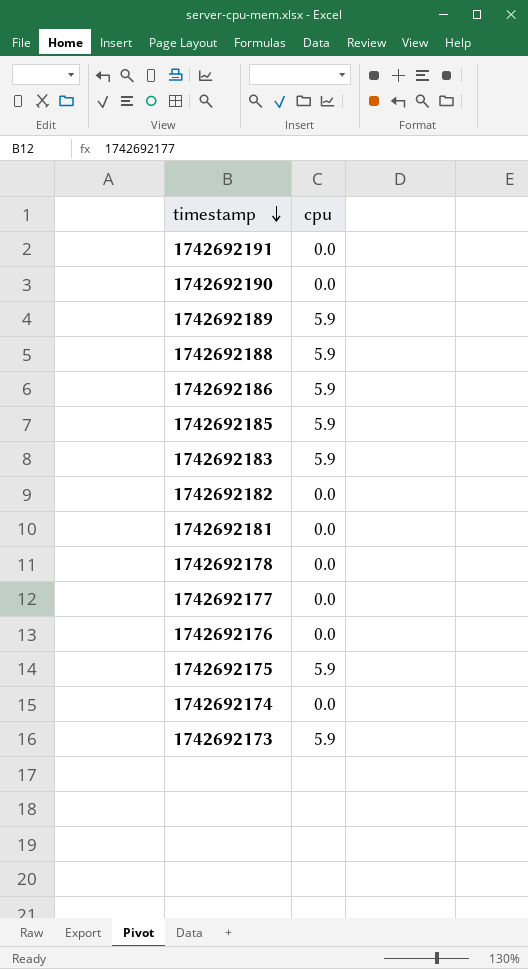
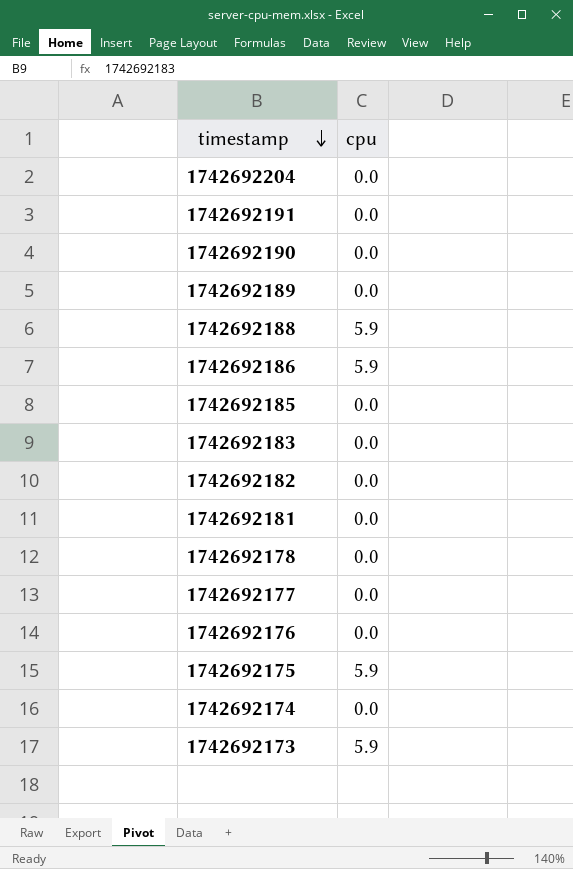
row 1742692204: none -> 0.0
1742692189 | cpu: 5.9 -> 0.0
1742692185 | cpu: 5.9 -> 0.0
1742692183 | cpu: 5.9 -> 0.0

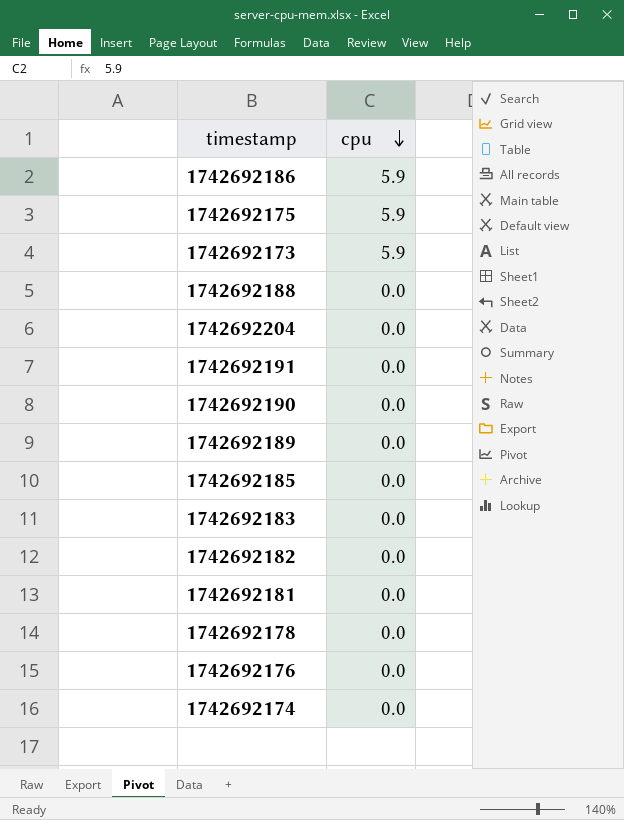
row order: timestamp descending -> cpu descending
row 1742692177: 0.0 -> none
1742692188 | cpu: 5.9 -> 0.0

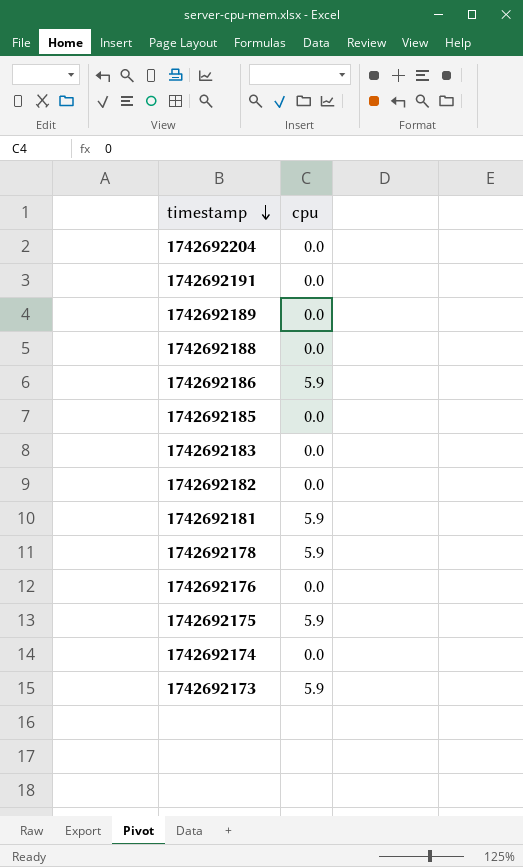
row order: cpu descending -> timestamp descending
row 1742692190: 0.0 -> none
1742692181 | cpu: 0.0 -> 5.9
1742692178 | cpu: 0.0 -> 5.9

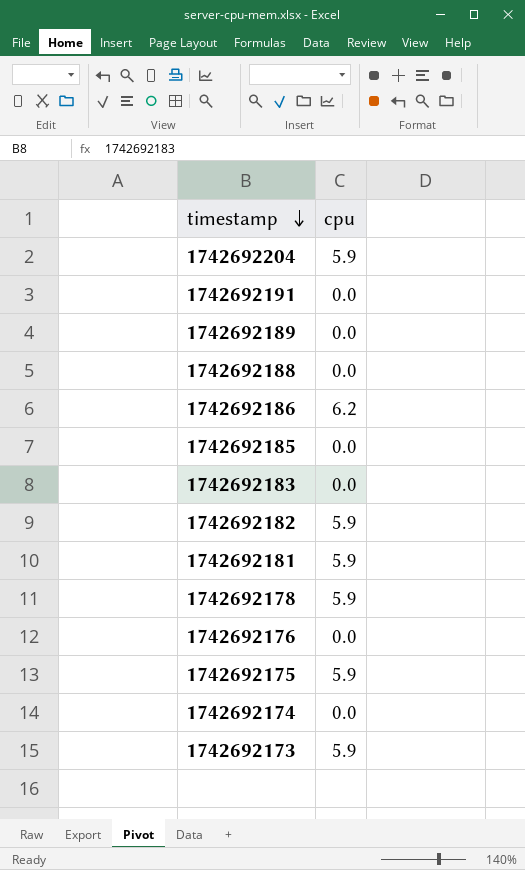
1742692204 | cpu: 0.0 -> 5.9
1742692186 | cpu: 5.9 -> 6.2
1742692182 | cpu: 0.0 -> 5.9

